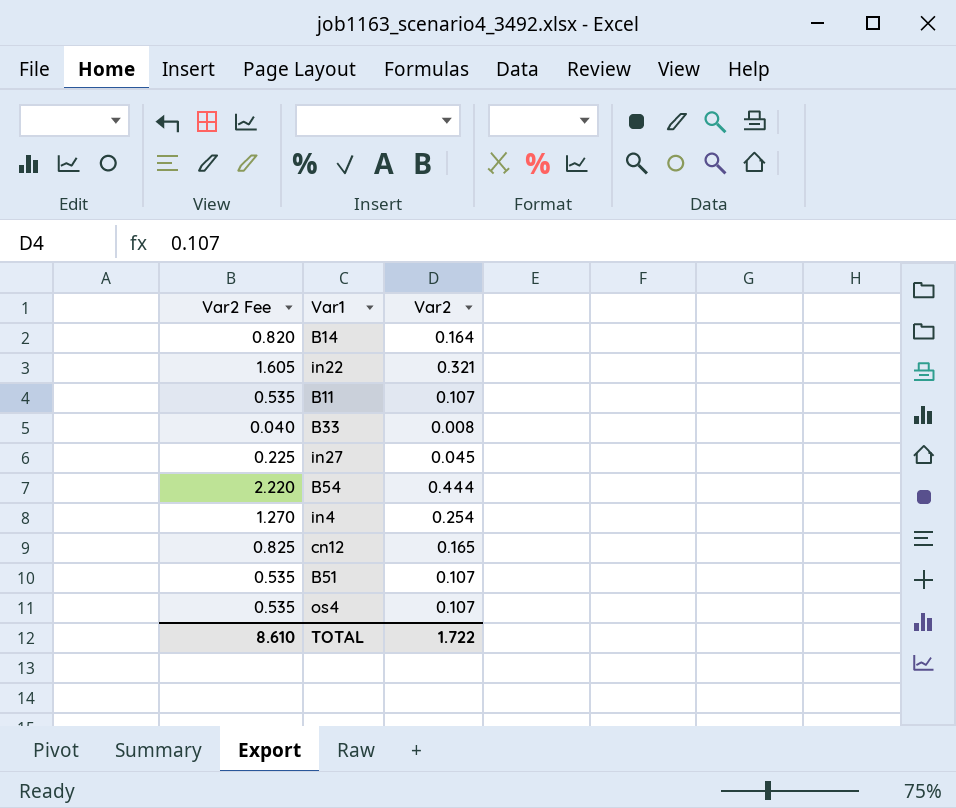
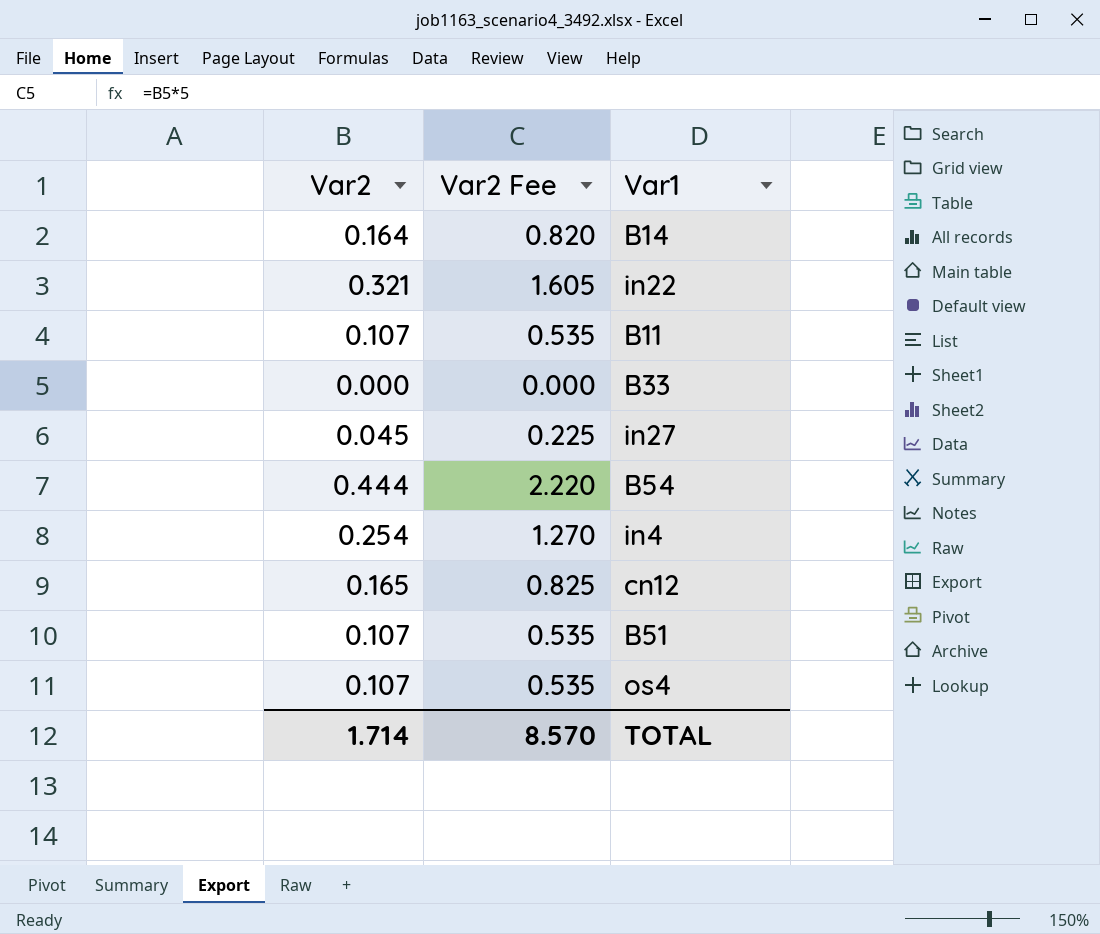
column Var2 | position: 3 -> 1
B33 | Var2: 0.008 -> 0.000
B33 | Var2 Fee: 0.040 -> 0.000
TOTAL | Var2: 1.722 -> 1.714
TOTAL | Var2 Fee: 8.610 -> 8.570

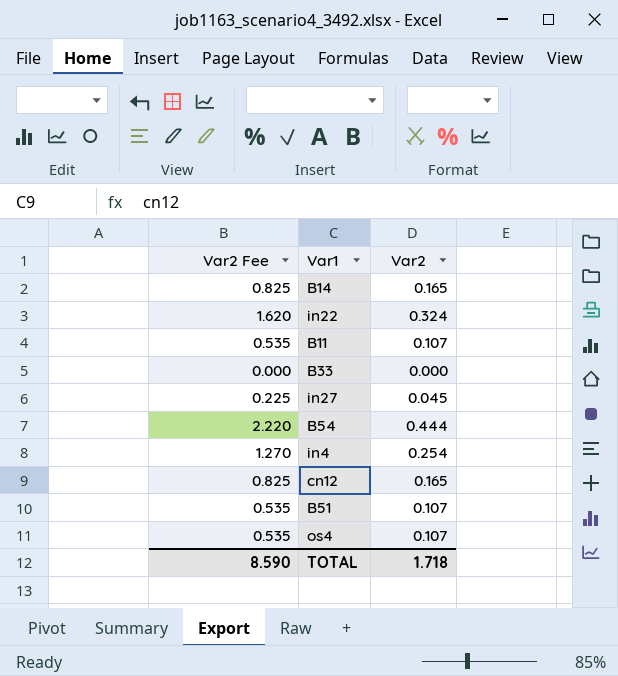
column Var2 | position: 1 -> 3
B14 | Var2 Fee: 0.820 -> 0.825
B14 | Var2: 0.164 -> 0.165
in22 | Var2 Fee: 1.605 -> 1.620
in22 | Var2: 0.321 -> 0.324
TOTAL | Var2 Fee: 8.570 -> 8.590
TOTAL | Var2: 1.714 -> 1.718

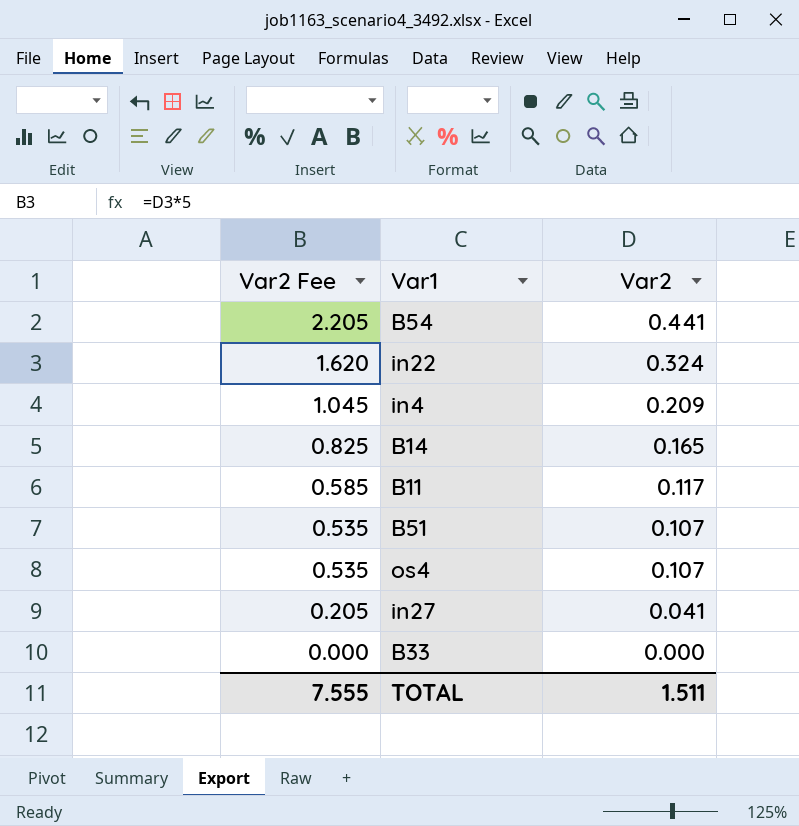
row order: none -> Var2 Fee descending
row cn12: 0.825 | 0.165 -> none
B54 | Var2 Fee: 2.220 -> 2.205
B54 | Var2: 0.444 -> 0.441
in4 | Var2 Fee: 1.270 -> 1.045
in4 | Var2: 0.254 -> 0.209
B11 | Var2 Fee: 0.535 -> 0.585
B11 | Var2: 0.107 -> 0.117
in27 | Var2 Fee: 0.225 -> 0.205
in27 | Var2: 0.045 -> 0.041
TOTAL | Var2 Fee: 8.590 -> 7.555
TOTAL | Var2: 1.718 -> 1.511

